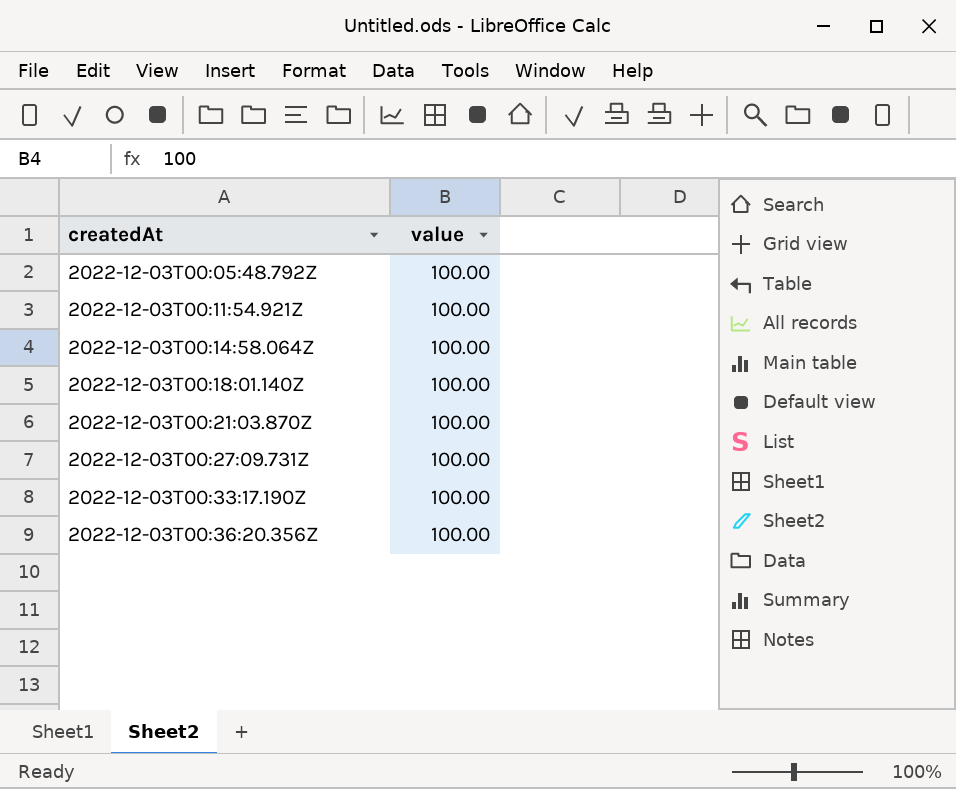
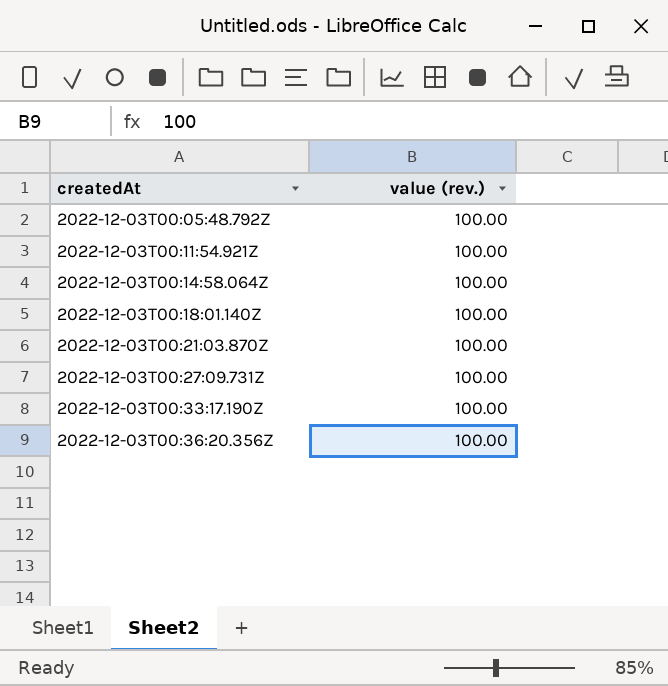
column name: value -> value (rev.)

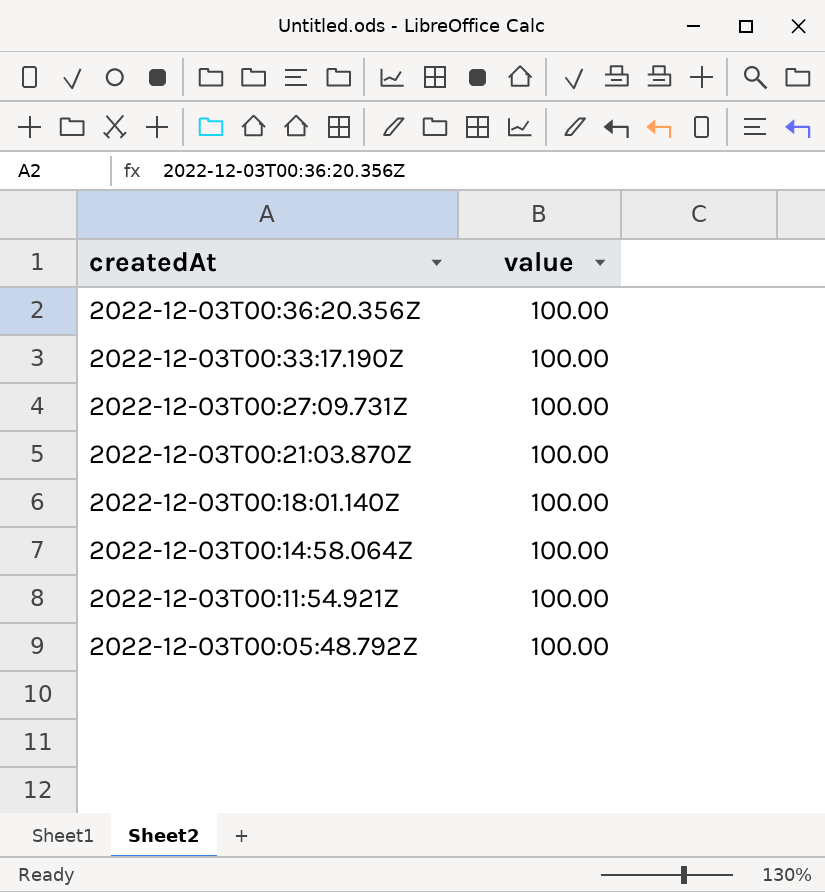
row order: createdAt ascending -> createdAt descending
column name: value (rev.) -> value

